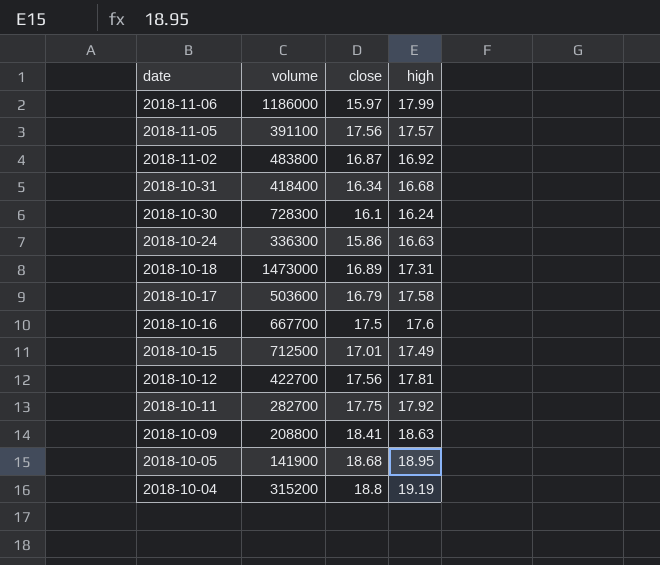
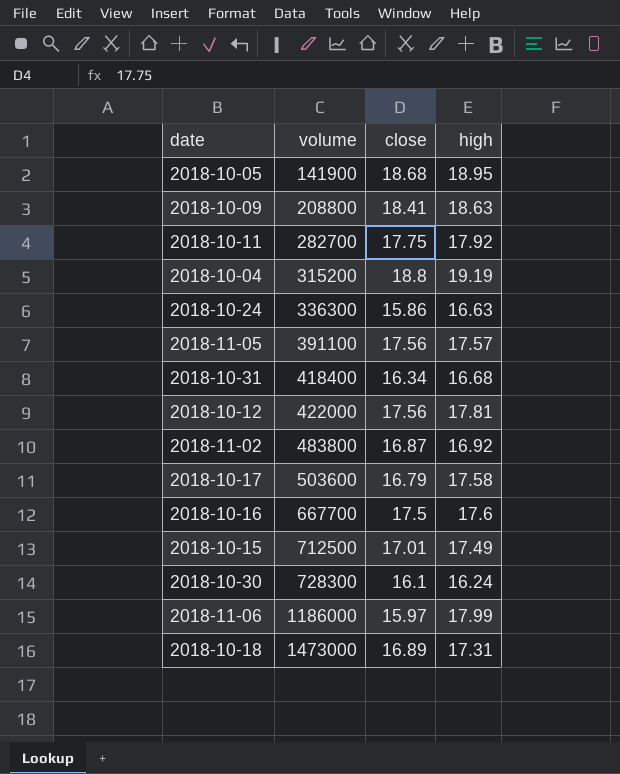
row order: date descending -> volume ascending
2018-10-12 | volume: 422700 -> 422000

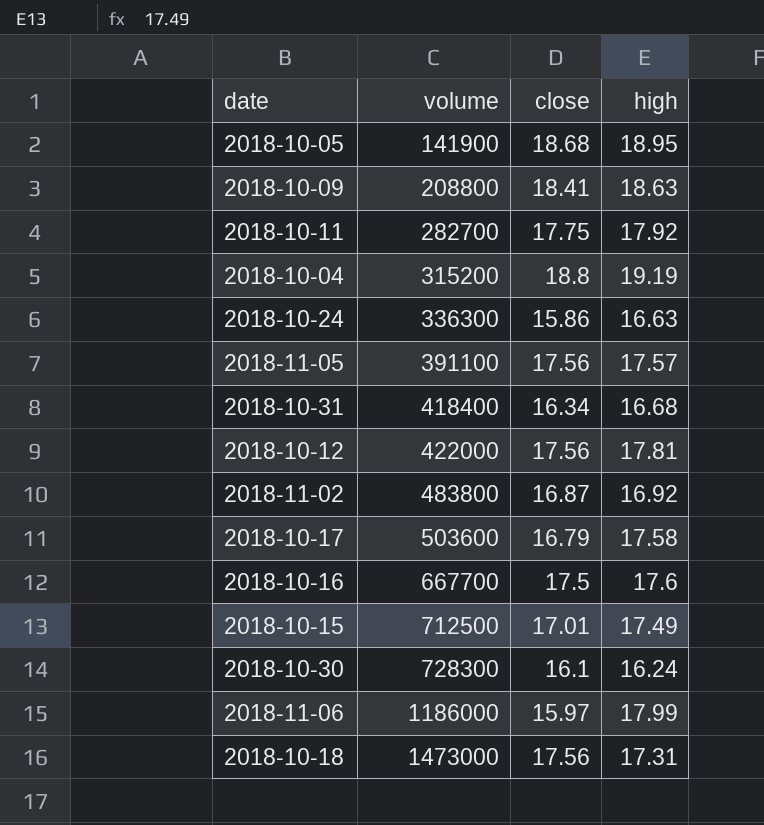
2018-10-18 | close: 16.89 -> 17.56

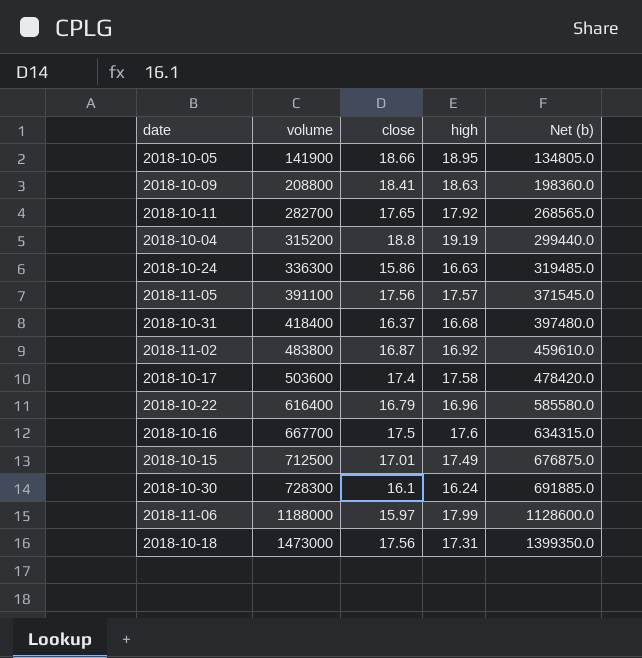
column Net (b) | formula: none -> [volume] * 0.95
row 2018-10-12: 422000 | 17.56 | 17.81 -> none
2018-10-05 | close: 18.68 -> 18.66
2018-10-11 | close: 17.75 -> 17.65
2018-10-31 | close: 16.34 -> 16.37
2018-10-17 | close: 16.79 -> 17.4
row 2018-10-22: none -> 616400 | 16.79 | 16.96 | 585580.0
2018-11-06 | volume: 1186000 -> 1188000

